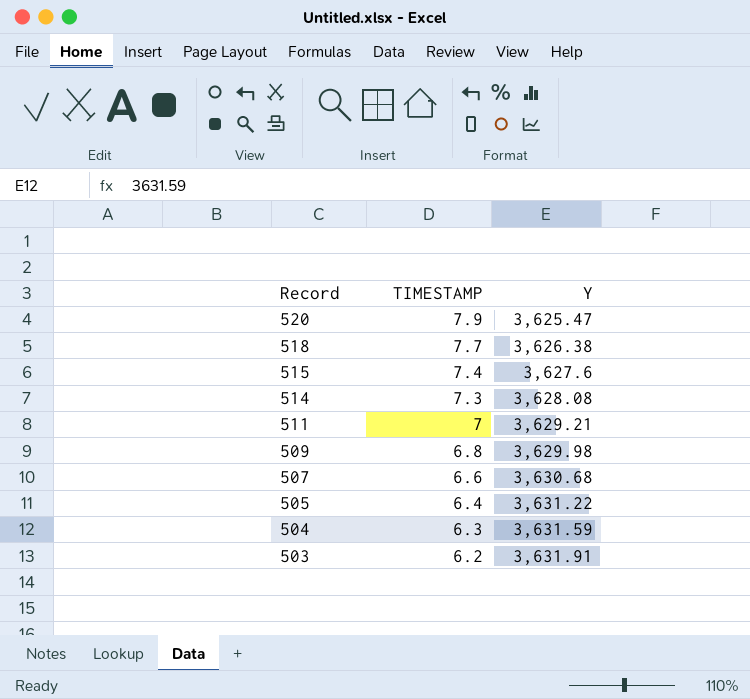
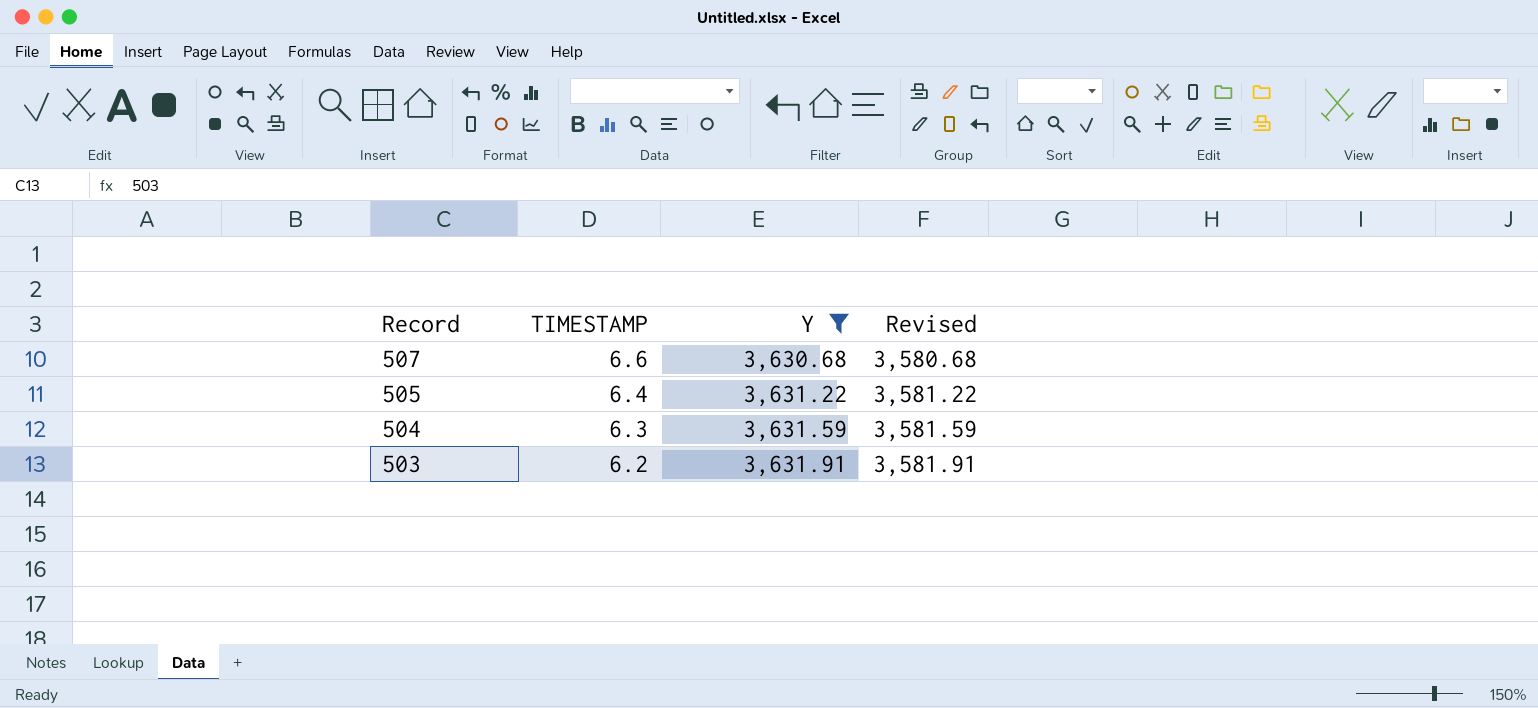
filter: none -> Y >= 3,630.68
column Revised | formula: none -> [Y] - 50

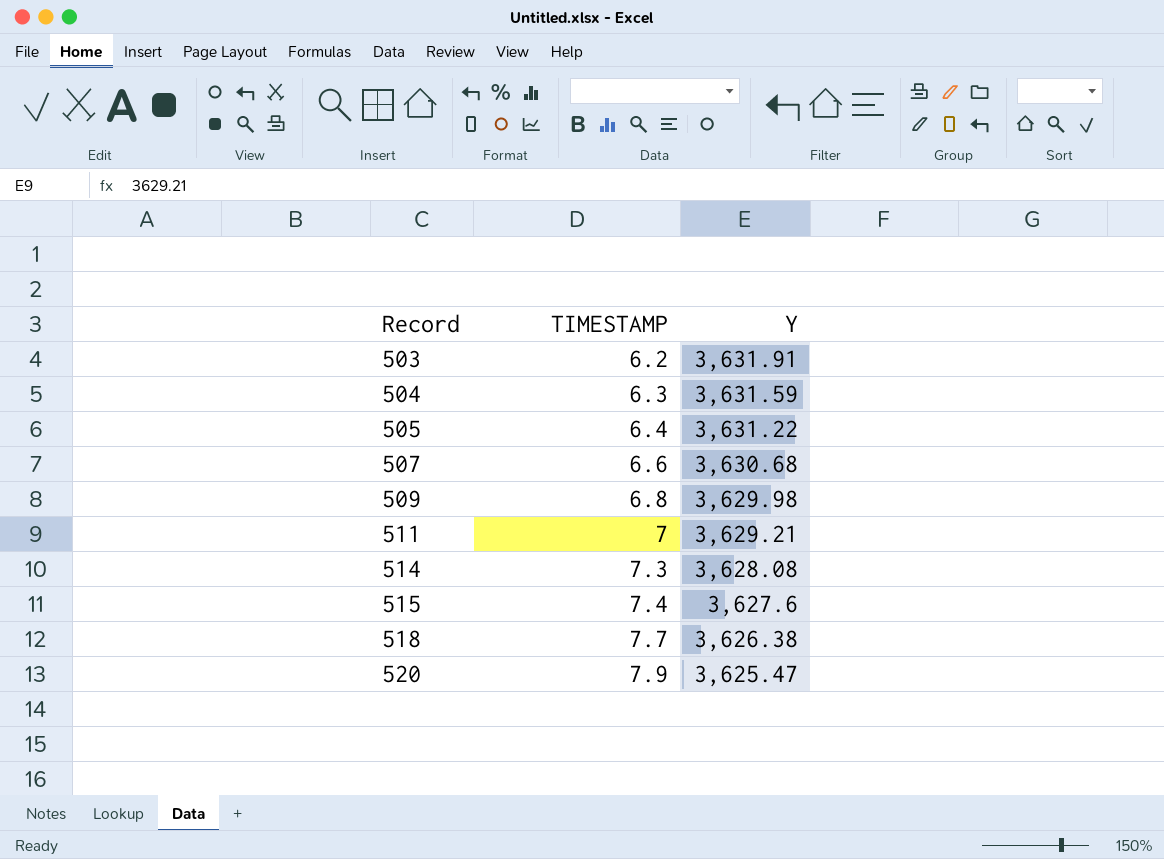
filter: Y >= 3,630.68 -> none
row order: Record descending -> Record ascending
column Revised | formula: [Y] - 50 -> none

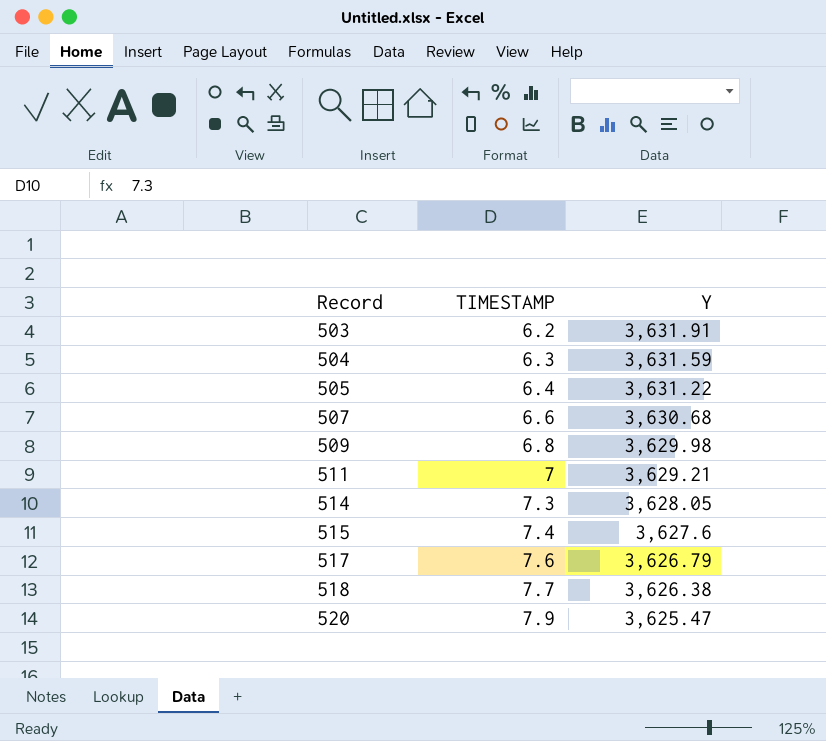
514 | Y: 3,628.08 -> 3,628.05
row 517: none -> 7.6 | 3,626.79

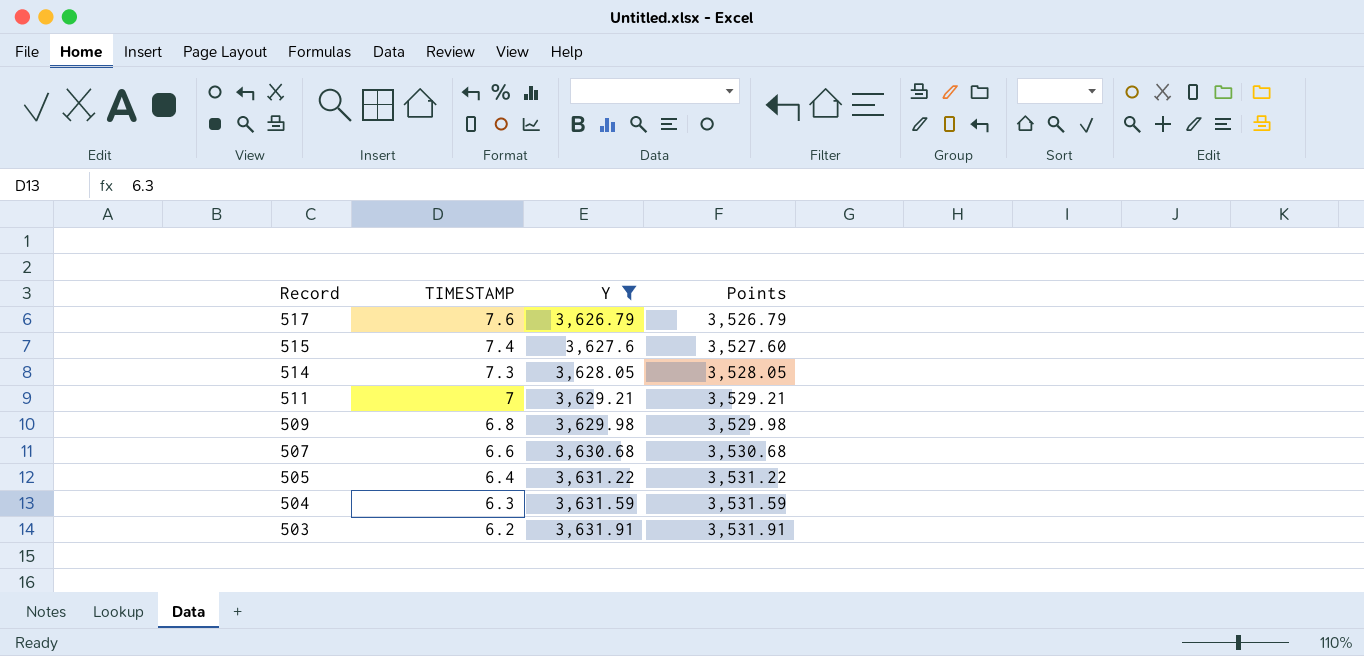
filter: none -> Y >= 3,626.79
row order: Record ascending -> Record descending
column Points | formula: none -> [Y] - 100

